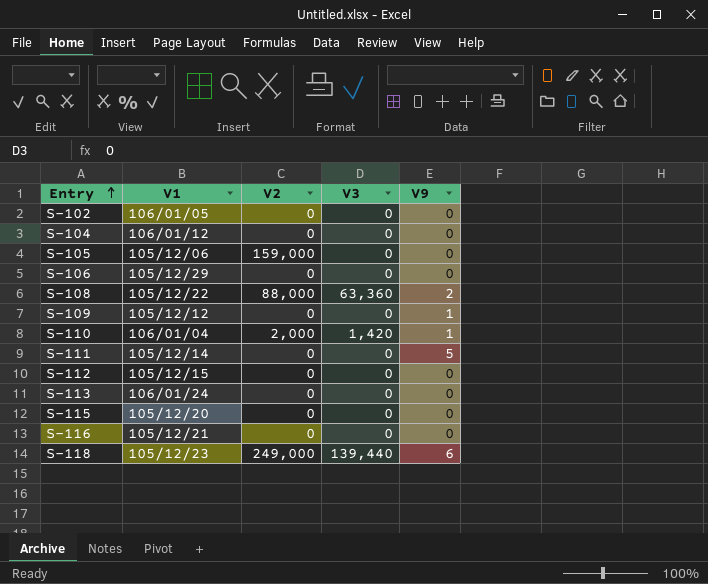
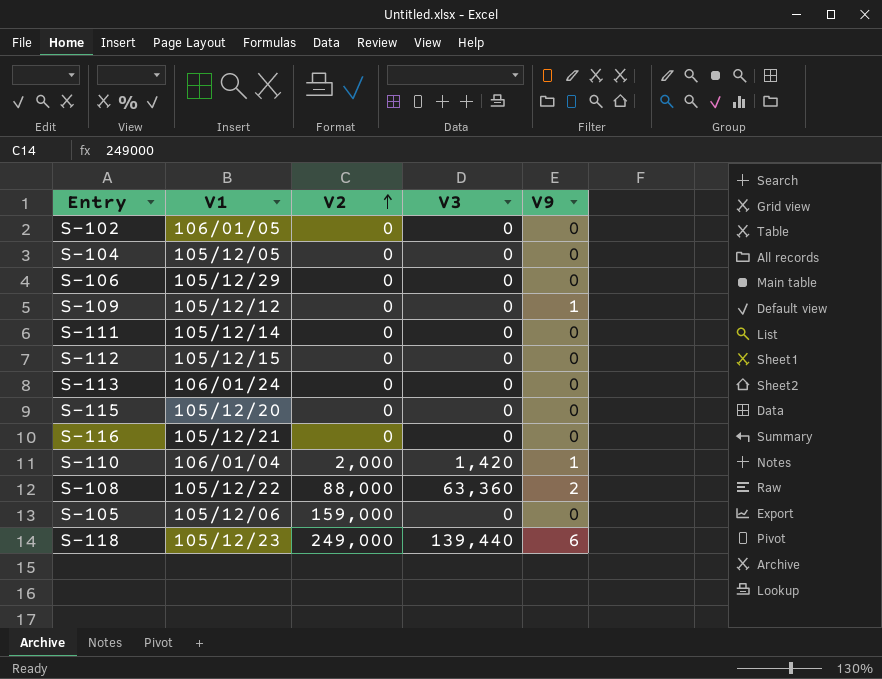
row order: Entry ascending -> V2 ascending
S-104 | V1: 106/01/12 -> 105/12/05
S-111 | V9: 5 -> 0

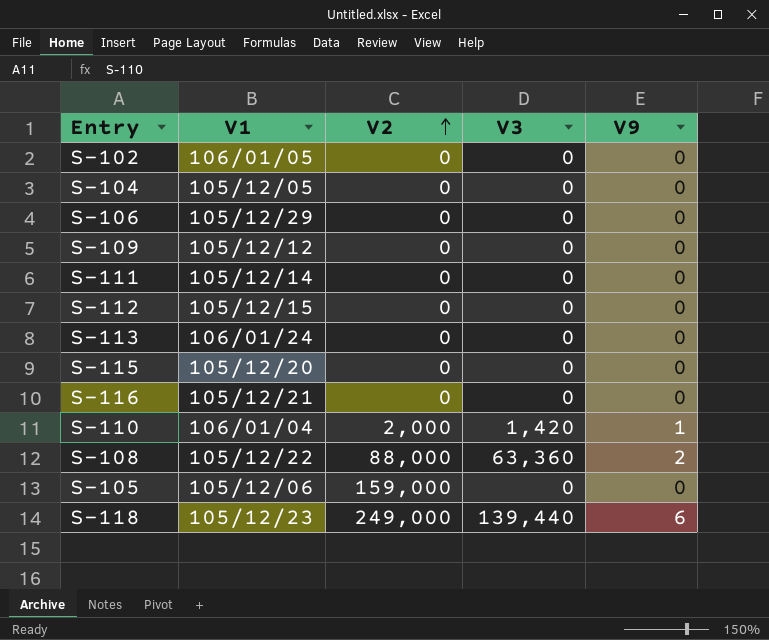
S-109 | V9: 1 -> 0

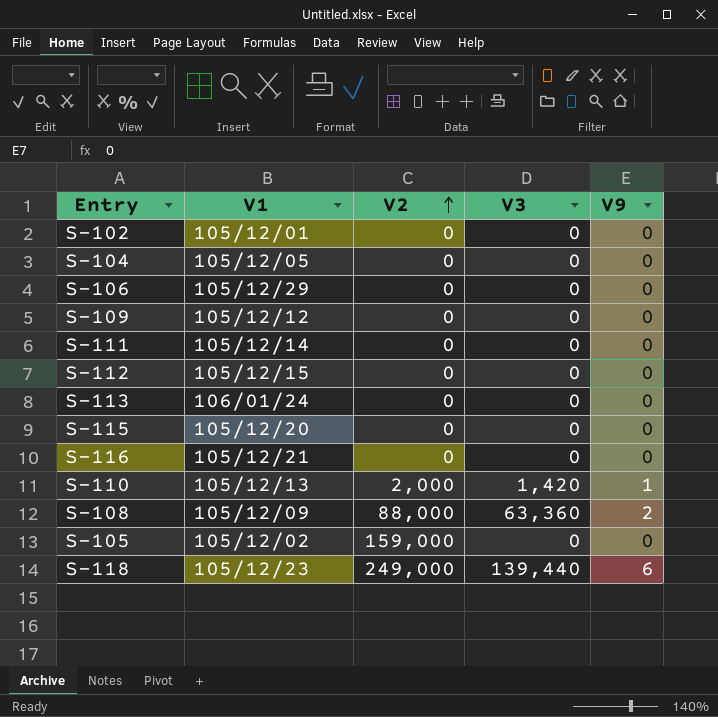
S-102 | V1: 106/01/05 -> 105/12/01
S-110 | V1: 106/01/04 -> 105/12/13
S-108 | V1: 105/12/22 -> 105/12/09
S-105 | V1: 105/12/06 -> 105/12/02

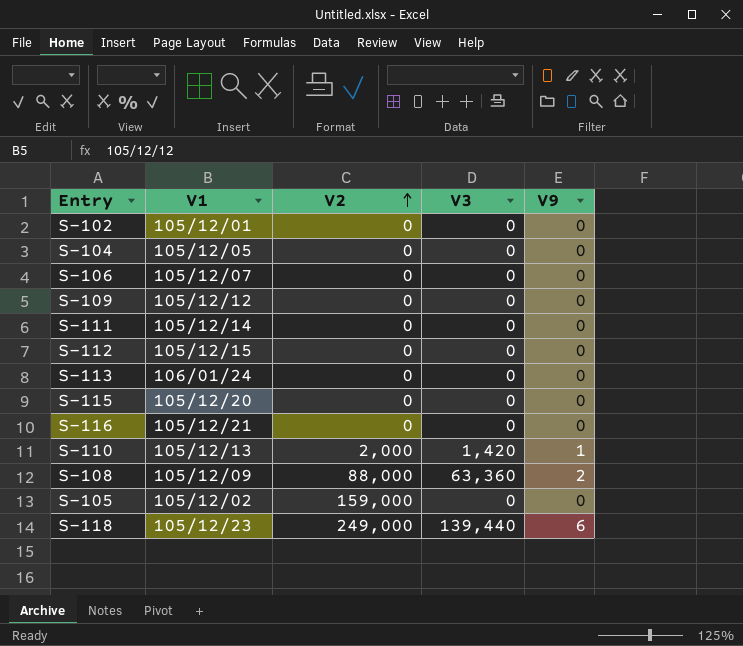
S-106 | V1: 105/12/29 -> 105/12/07

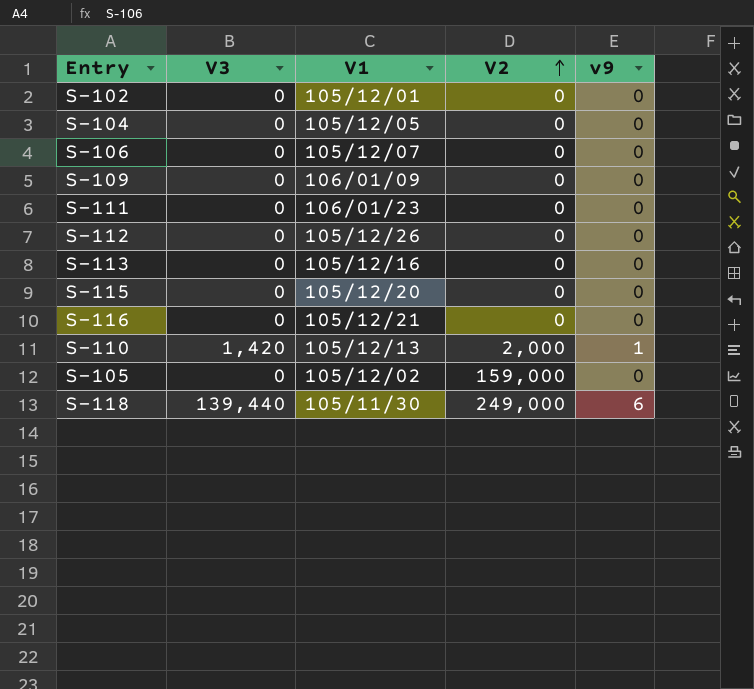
column V3 | position: 4 -> 2
column name: V9 -> v9
row S-108: 105/12/09 | 88,000 | 63,360 | 2 -> none
S-109 | V1: 105/12/12 -> 106/01/09
S-111 | V1: 105/12/14 -> 106/01/23
S-112 | V1: 105/12/15 -> 105/12/26
S-113 | V1: 106/01/24 -> 105/12/16
S-118 | V1: 105/12/23 -> 105/11/30

